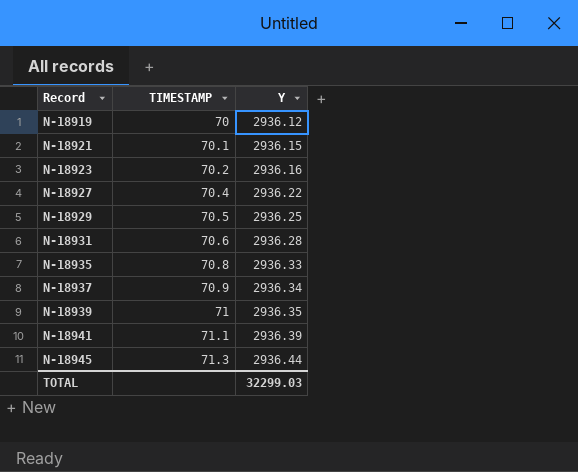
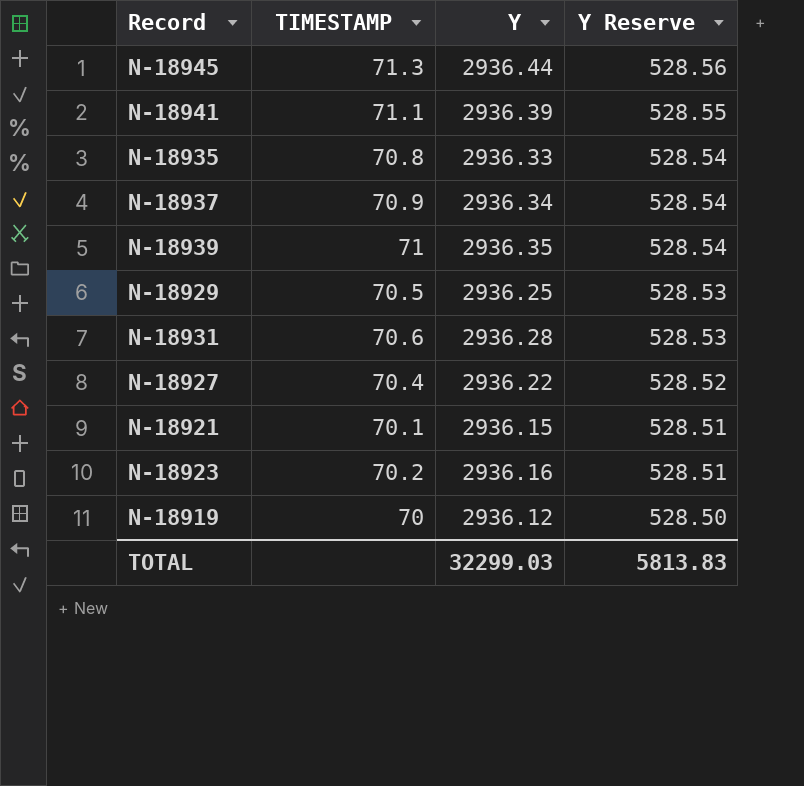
row order: Record ascending -> Y Reserve descending
column Y Reserve | formula: none -> [Y] * 0.18

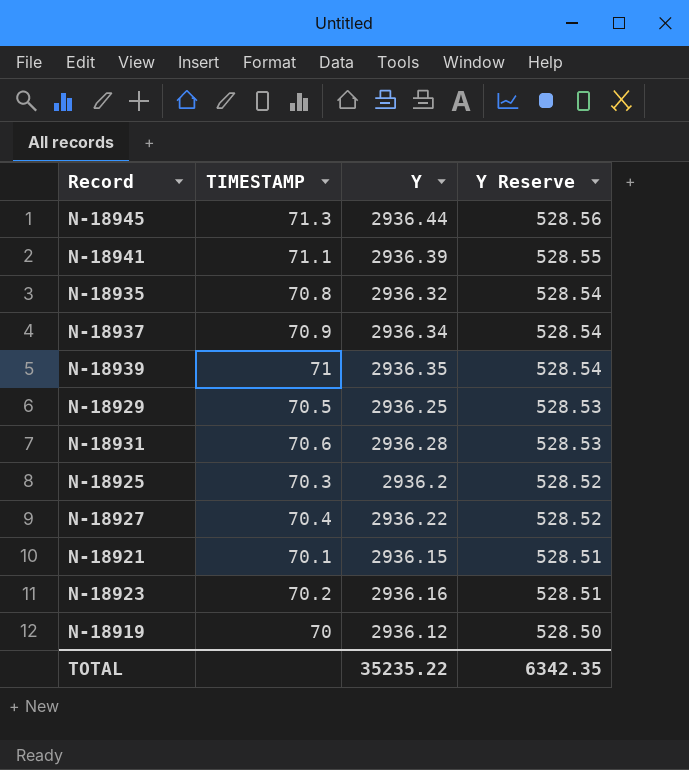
N-18935 | Y: 2936.33 -> 2936.32
row N-18925: none -> 70.3 | 2936.2 | 528.52
TOTAL | Y: 32299.03 -> 35235.22
TOTAL | Y Reserve: 5813.83 -> 6342.35

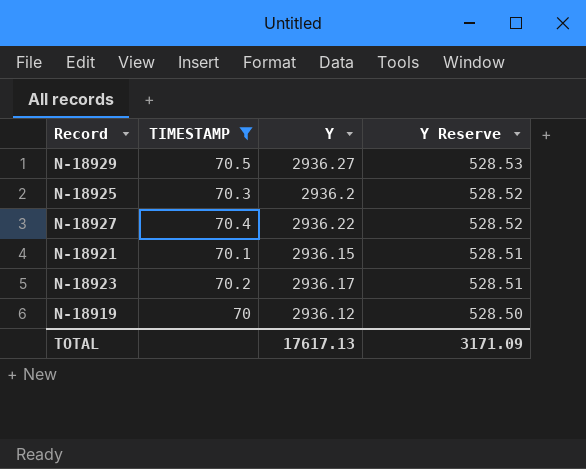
filter: none -> TIMESTAMP <= 70.5
N-18929 | Y: 2936.25 -> 2936.27
N-18923 | Y: 2936.16 -> 2936.17
TOTAL | Y: 35235.22 -> 17617.13
TOTAL | Y Reserve: 6342.35 -> 3171.09

